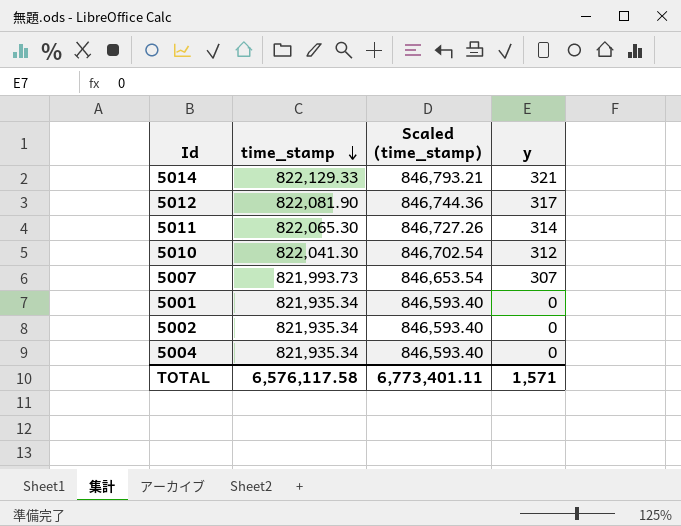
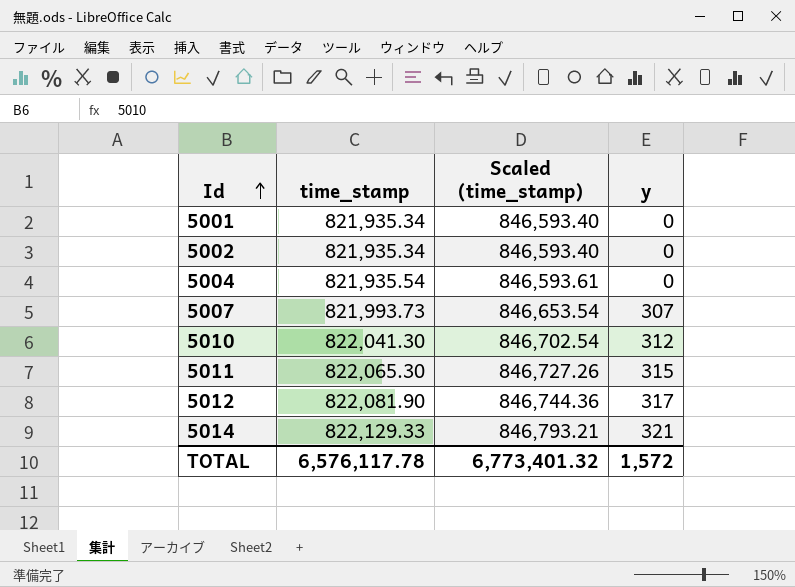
row order: time_stamp descending -> Id ascending
5004 | time_stamp: 821,935.34 -> 821,935.54
5004 | Scaled (time_stamp): 846,593.40 -> 846,593.61
5011 | y: 314 -> 315
TOTAL | time_stamp: 6,576,117.58 -> 6,576,117.78
TOTAL | Scaled (time_stamp): 6,773,401.11 -> 6,773,401.32
TOTAL | y: 1,571 -> 1,572

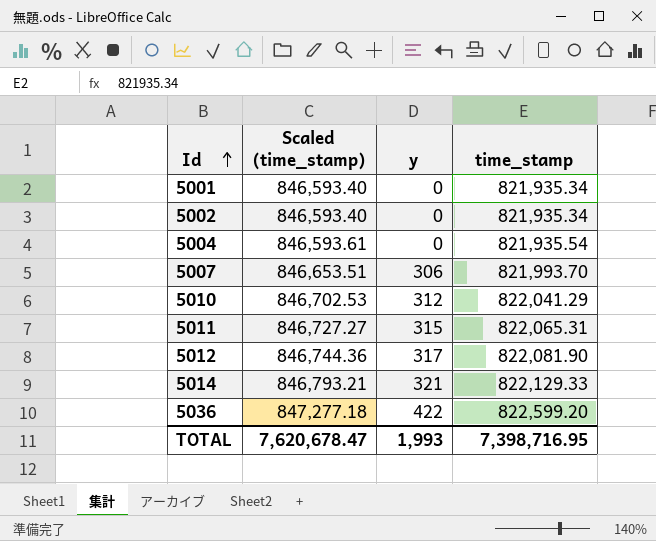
column time_stamp | position: 2 -> 4
5007 | Scaled (time_stamp): 846,653.54 -> 846,653.51
5007 | y: 307 -> 306
5007 | time_stamp: 821,993.73 -> 821,993.70
5010 | Scaled (time_stamp): 846,702.54 -> 846,702.53
5010 | time_stamp: 822,041.30 -> 822,041.29
5011 | Scaled (time_stamp): 846,727.26 -> 846,727.27
5011 | time_stamp: 822,065.30 -> 822,065.31
row 5036: none -> 847,277.18 | 422 | 822,599.20
TOTAL | Scaled (time_stamp): 6,773,401.32 -> 7,620,678.47
TOTAL | y: 1,572 -> 1,993
TOTAL | time_stamp: 6,576,117.78 -> 7,398,716.95

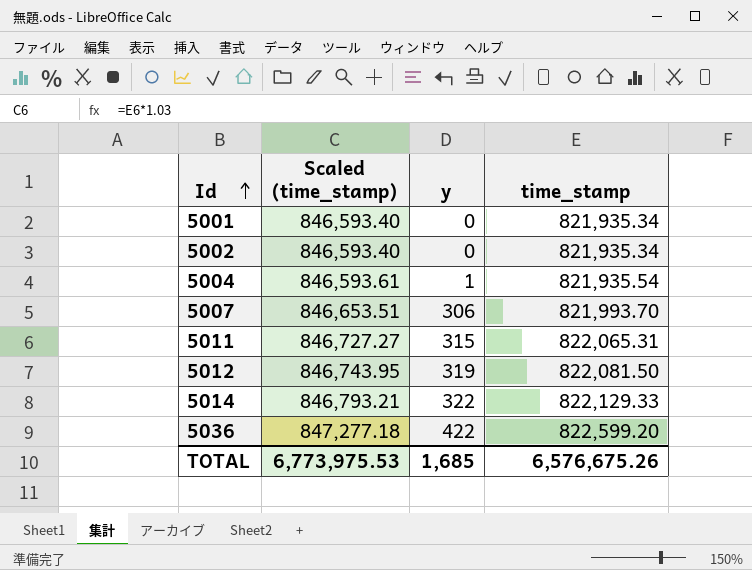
row 5010: 846,702.53 | 312 | 822,041.29 -> none
5004 | y: 0 -> 1
5012 | Scaled (time_stamp): 846,744.36 -> 846,743.95
5012 | y: 317 -> 319
5012 | time_stamp: 822,081.90 -> 822,081.50
5014 | y: 321 -> 322
TOTAL | Scaled (time_stamp): 7,620,678.47 -> 6,773,975.53
TOTAL | y: 1,993 -> 1,685
TOTAL | time_stamp: 7,398,716.95 -> 6,576,675.26

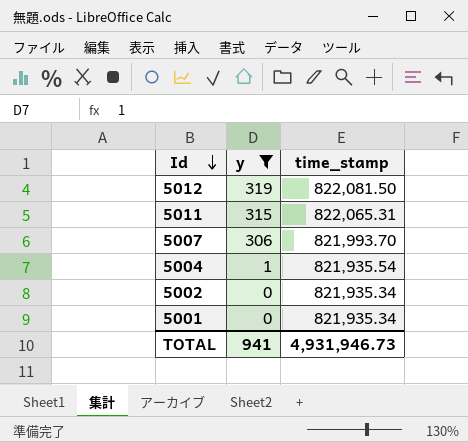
filter: none -> y <= 319
row order: Id ascending -> Id descending
column Scaled (time_stamp) | formula: [time_stamp] * 1.03 -> none
TOTAL | y: 1,685 -> 941
TOTAL | time_stamp: 6,576,675.26 -> 4,931,946.73

